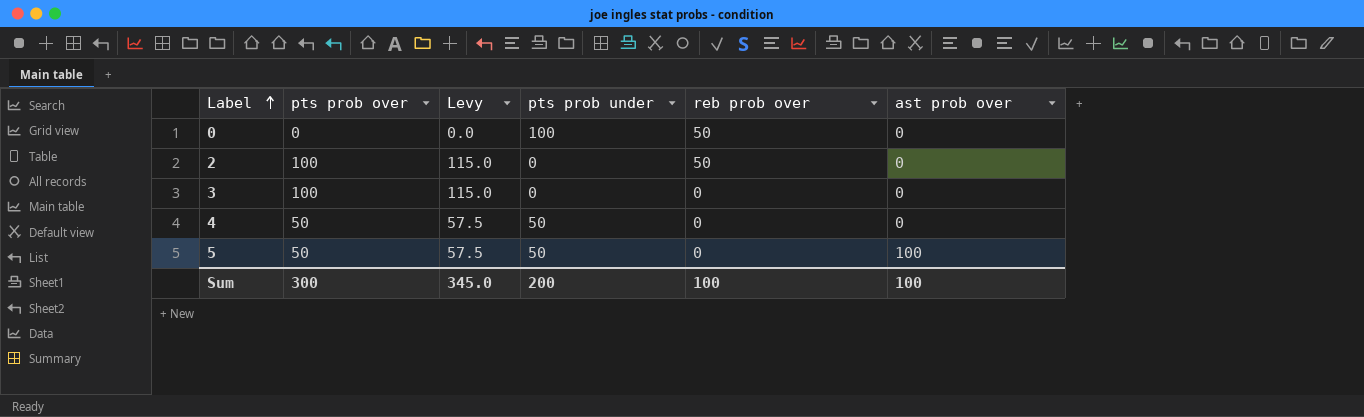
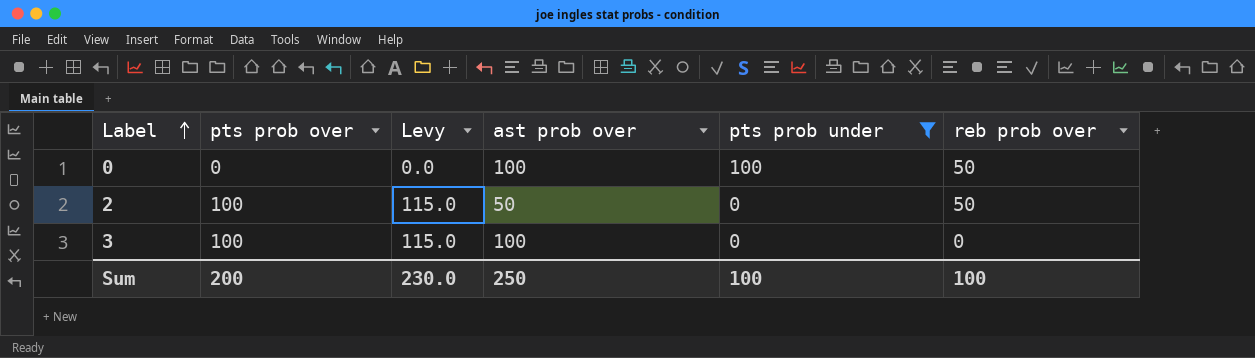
filter: none -> pts prob under != 50
column ast prob over | position: 6 -> 4
0 | ast prob over: 0 -> 100
2 | ast prob over: 0 -> 50
3 | ast prob over: 0 -> 100
Sum | pts prob over: 300 -> 200
Sum | Levy: 345.0 -> 230.0
Sum | ast prob over: 100 -> 250
Sum | pts prob under: 200 -> 100

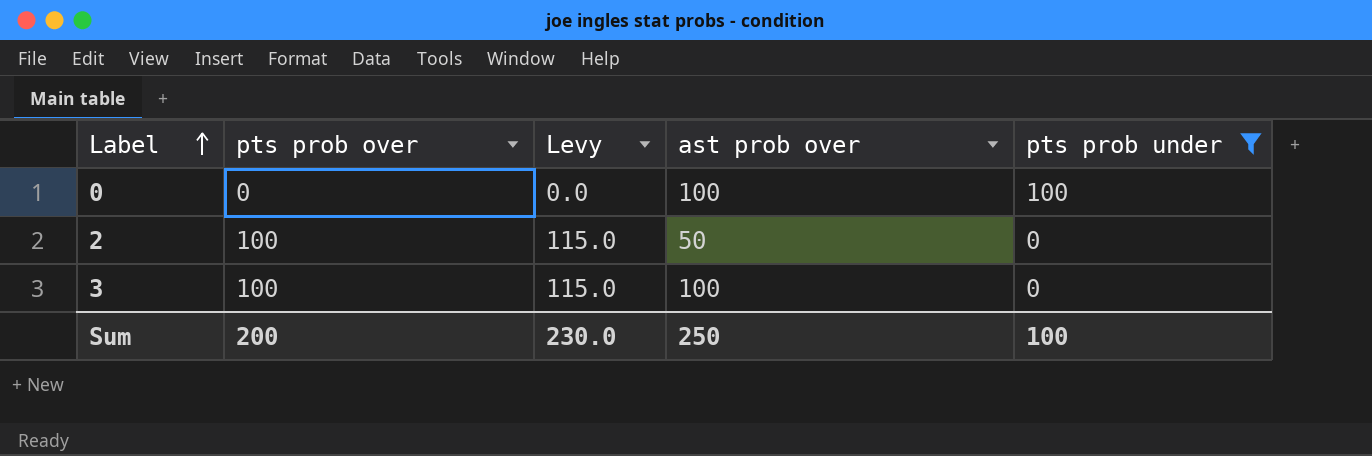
column reb prob over | position: 6 -> none

